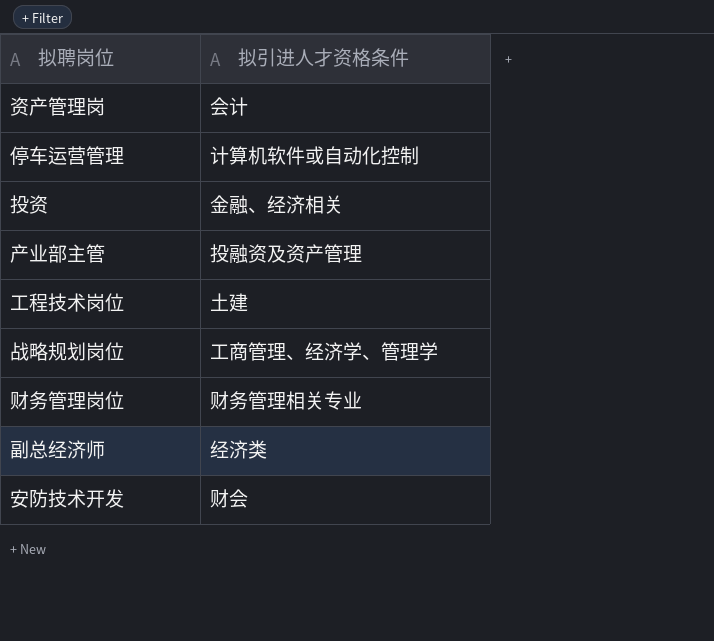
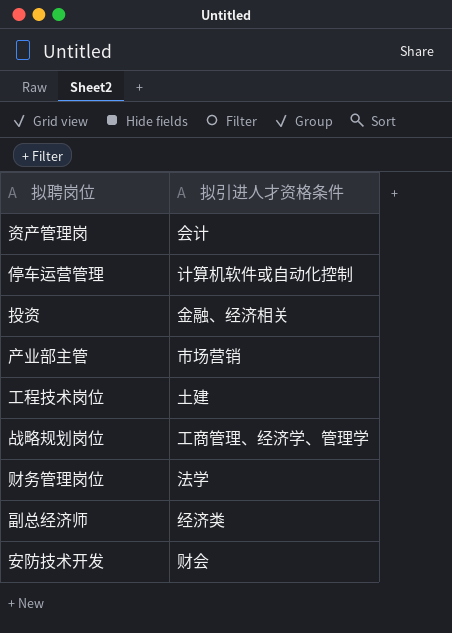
产业部主管 | 拟引进人才资格条件: 投融资及资产管理 -> 市场营销
财务管理岗位 | 拟引进人才资格条件: 财务管理相关专业 -> 法学

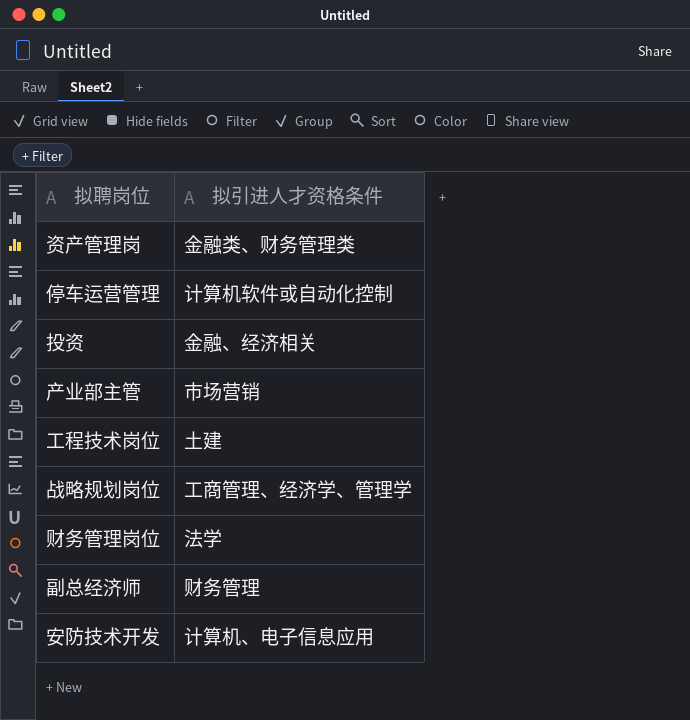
资产管理岗 | 拟引进人才资格条件: 会计 -> 金融类、财务管理类
副总经济师 | 拟引进人才资格条件: 经济类 -> 财务管理
安防技术开发 | 拟引进人才资格条件: 财会 -> 计算机、电子信息应用

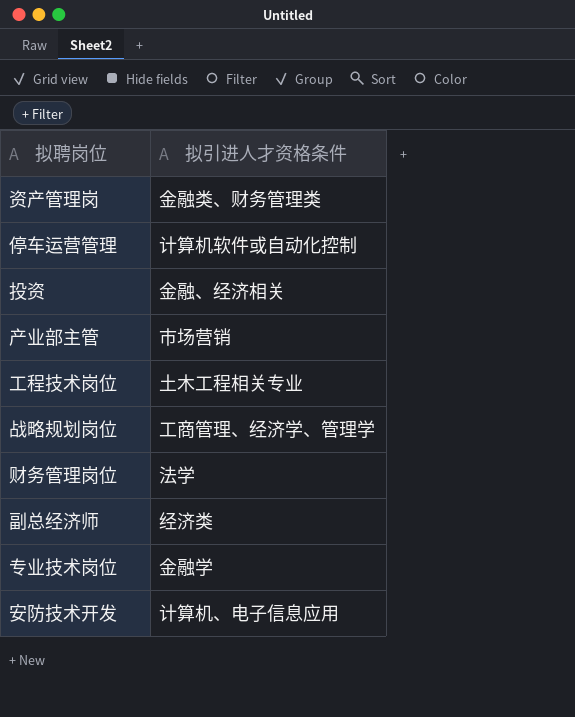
工程技术岗位 | 拟引进人才资格条件: 土建 -> 土木工程相关专业
副总经济师 | 拟引进人才资格条件: 财务管理 -> 经济类
row 专业技术岗位: none -> 金融学

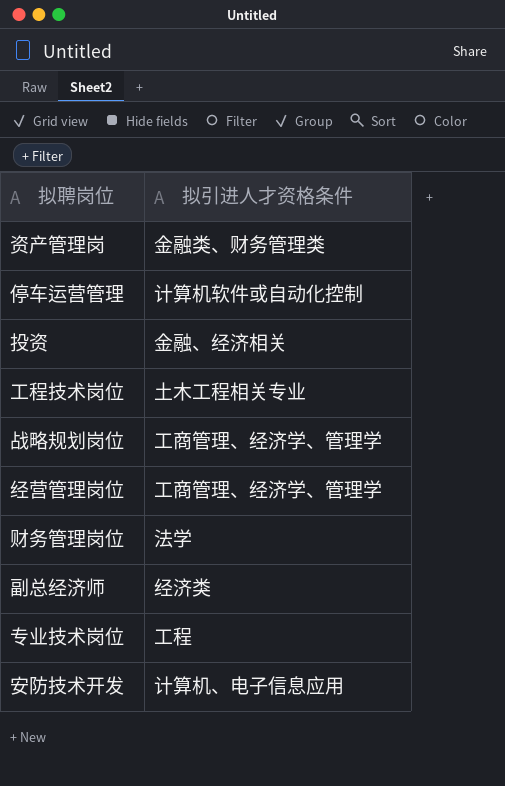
row 产业部主管: 市场营销 -> none
row 经营管理岗位: none -> 工商管理、经济学、管理学
专业技术岗位 | 拟引进人才资格条件: 金融学 -> 工程

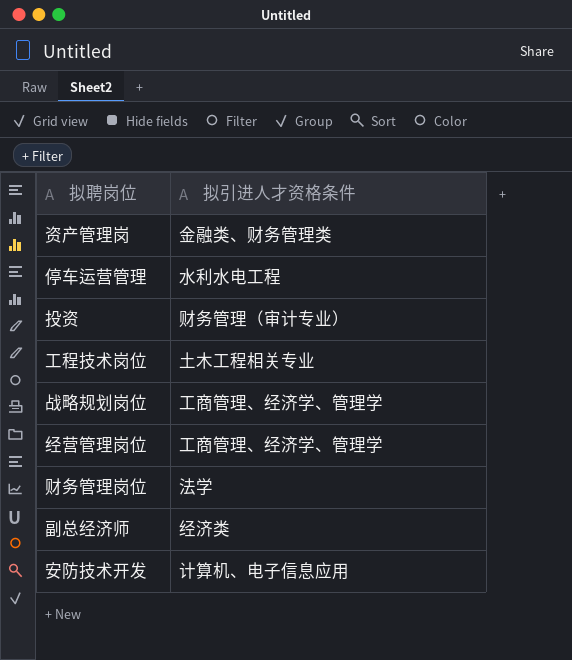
row 专业技术岗位: 工程 -> none
停车运营管理 | 拟引进人才资格条件: 计算机软件或自动化控制 -> 水利水电工程
投资 | 拟引进人才资格条件: 金融、经济相关 -> 财务管理（审计专业）

